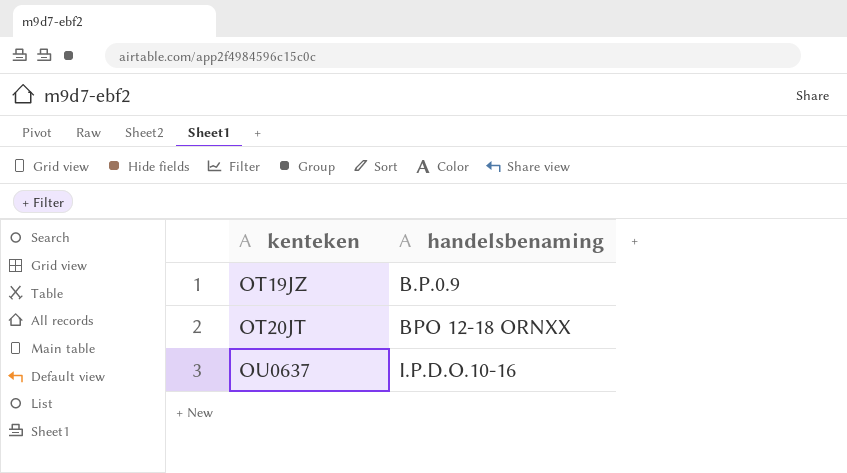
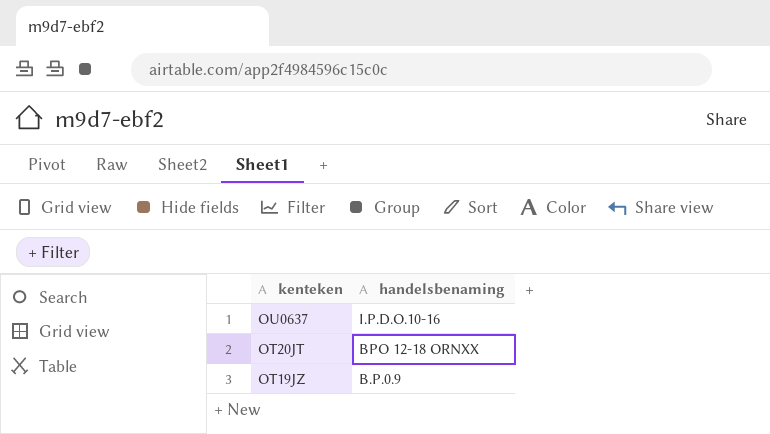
row order: kenteken ascending -> kenteken descending

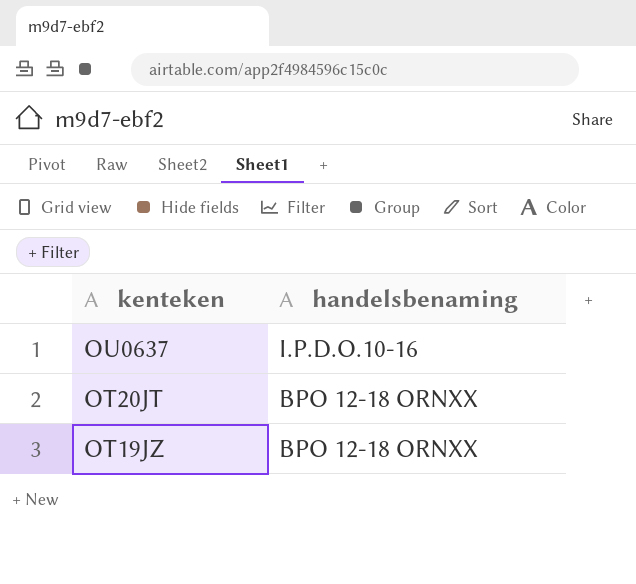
OT19JZ | handelsbenaming: B.P.0.9 -> BPO 12-18 ORNXX

